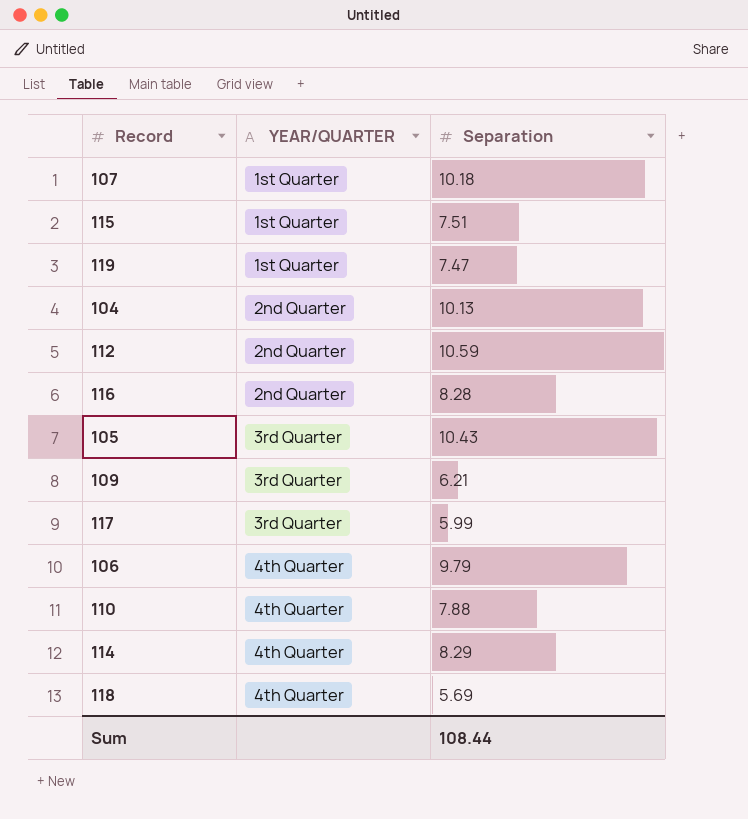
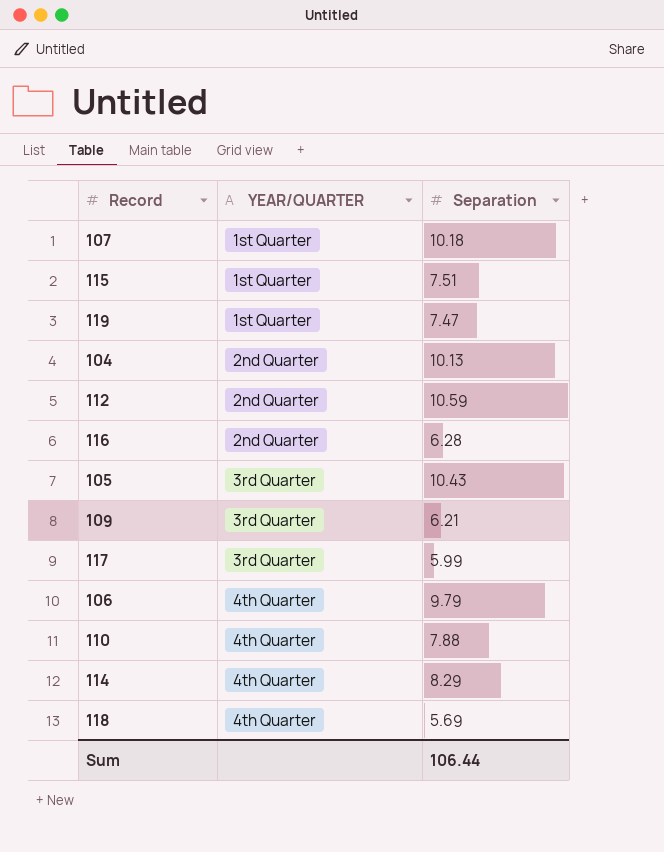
116 | Separation: 8.28 -> 6.28
Sum | Separation: 108.44 -> 106.44

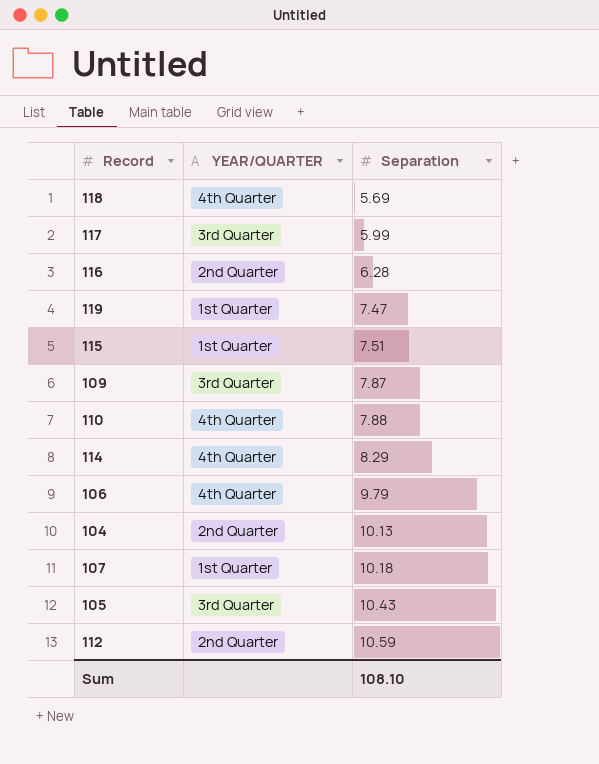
row order: YEAR/QUARTER ascending -> Separation ascending
109 | Separation: 6.21 -> 7.87
Sum | Separation: 106.44 -> 108.10

